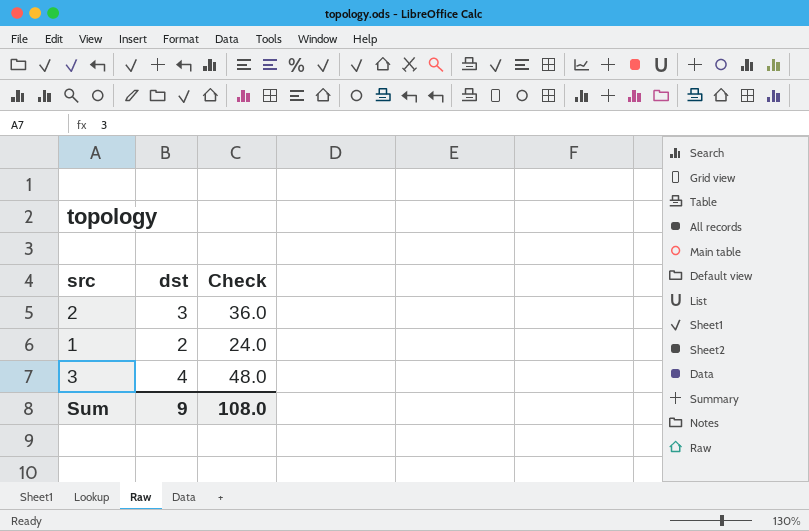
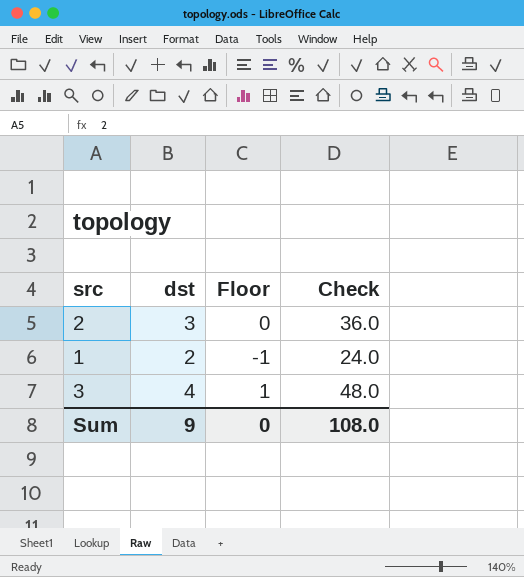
column Floor | formula: none -> [dst] - 3

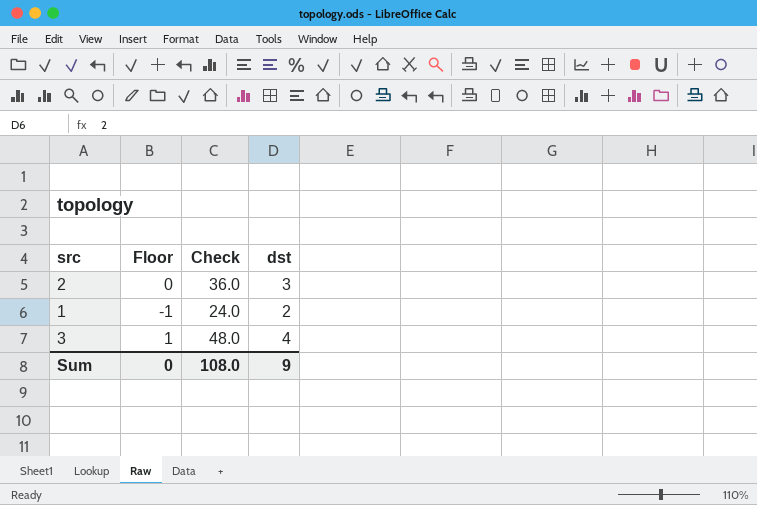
column dst | position: 2 -> 4

